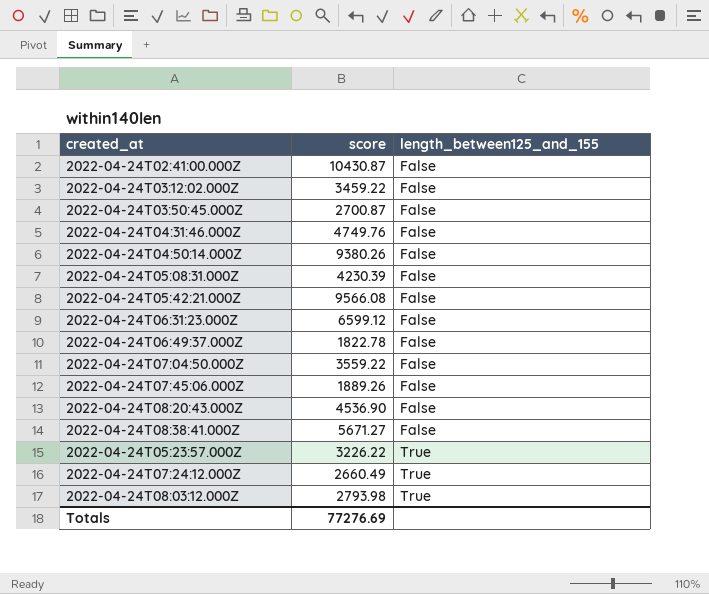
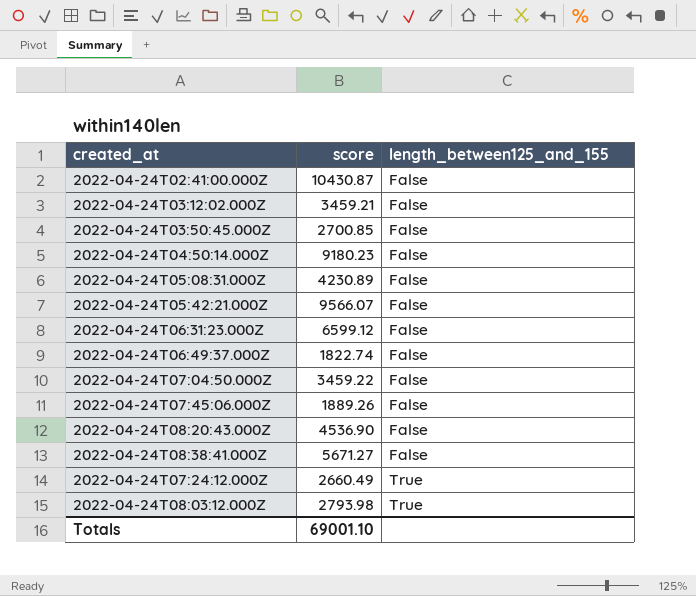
row 2022-04-24T04:31:46.000Z: 4749.76 | False -> none
row 2022-04-24T05:23:57.000Z: 3226.22 | True -> none
2022-04-24T03:12:02.000Z | score: 3459.22 -> 3459.21
2022-04-24T03:50:45.000Z | score: 2700.87 -> 2700.85
2022-04-24T04:50:14.000Z | score: 9380.26 -> 9180.23
2022-04-24T05:08:31.000Z | score: 4230.39 -> 4230.89
2022-04-24T05:42:21.000Z | score: 9566.08 -> 9566.07
2022-04-24T06:49:37.000Z | score: 1822.78 -> 1822.74
2022-04-24T07:04:50.000Z | score: 3559.22 -> 3459.22
Totals | score: 77276.69 -> 69001.10

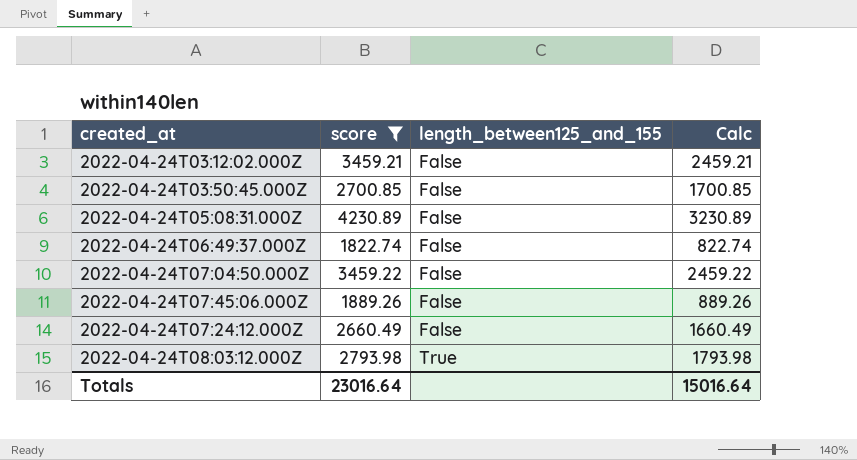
filter: none -> score <= 4230.89
column Calc | formula: none -> [score] - 1000
2022-04-24T07:24:12.000Z | length_between125_and_155: True -> False
Totals | score: 69001.10 -> 23016.64

